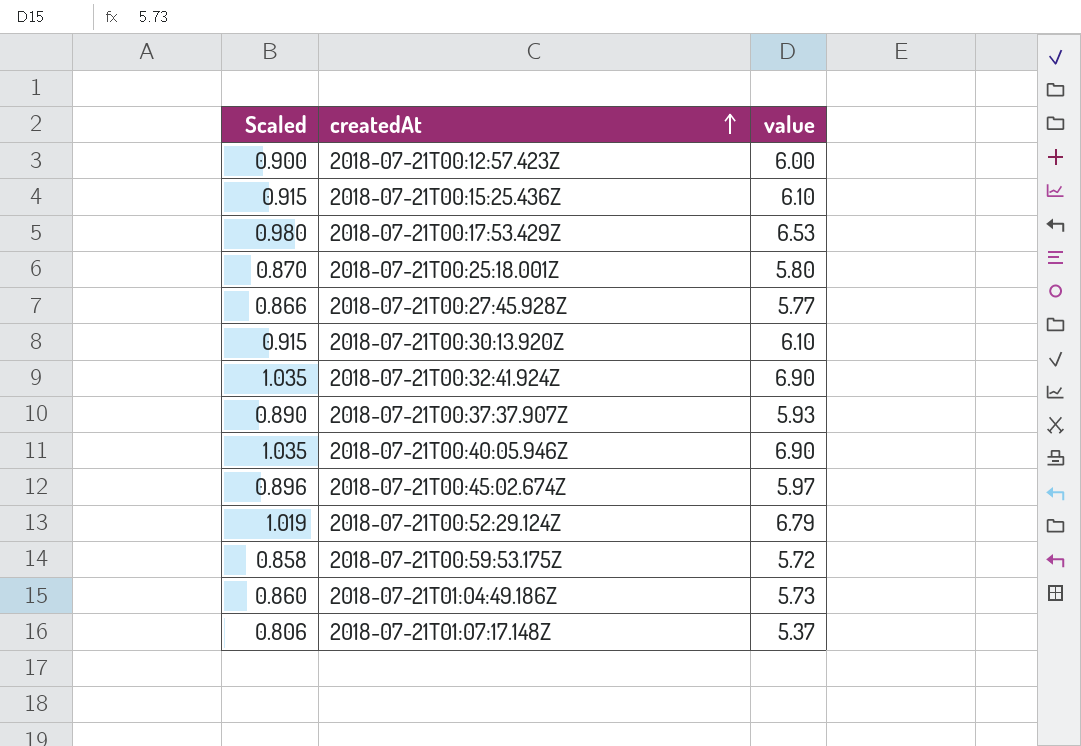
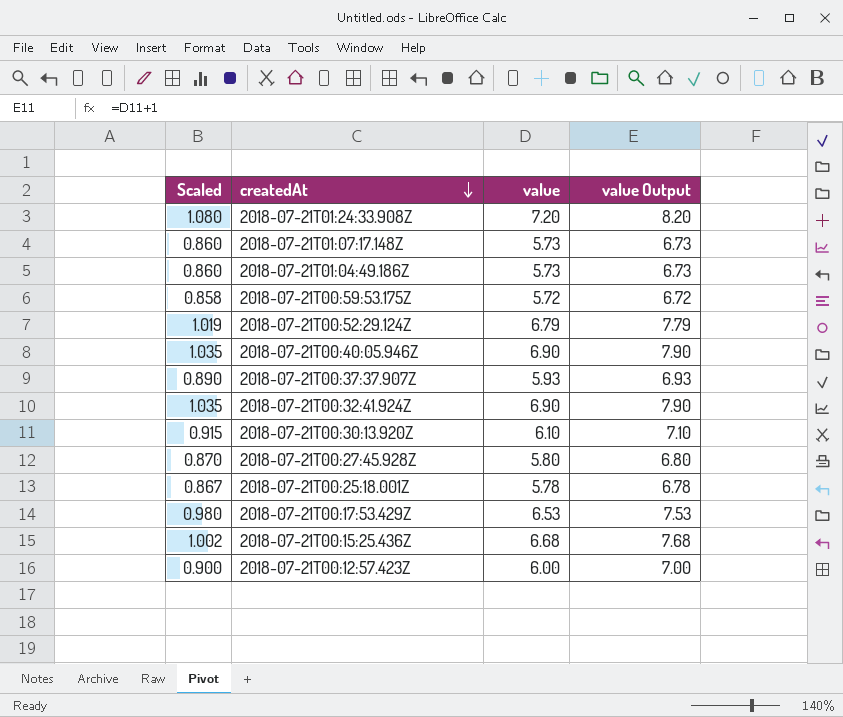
row order: createdAt ascending -> createdAt descending
column value Output | formula: none -> [value] + 1
row 2018-07-21T00:45:02.674Z: 0.896 | 5.97 -> none
row 2018-07-21T01:24:33.908Z: none -> 1.080 | 7.20 | 8.20
2018-07-21T01:07:17.148Z | Scaled: 0.806 -> 0.860
2018-07-21T01:07:17.148Z | value: 5.37 -> 5.73
2018-07-21T00:27:45.928Z | Scaled: 0.866 -> 0.870
2018-07-21T00:27:45.928Z | value: 5.77 -> 5.80
2018-07-21T00:25:18.001Z | Scaled: 0.870 -> 0.867
2018-07-21T00:25:18.001Z | value: 5.80 -> 5.78
2018-07-21T00:15:25.436Z | Scaled: 0.915 -> 1.002
2018-07-21T00:15:25.436Z | value: 6.10 -> 6.68

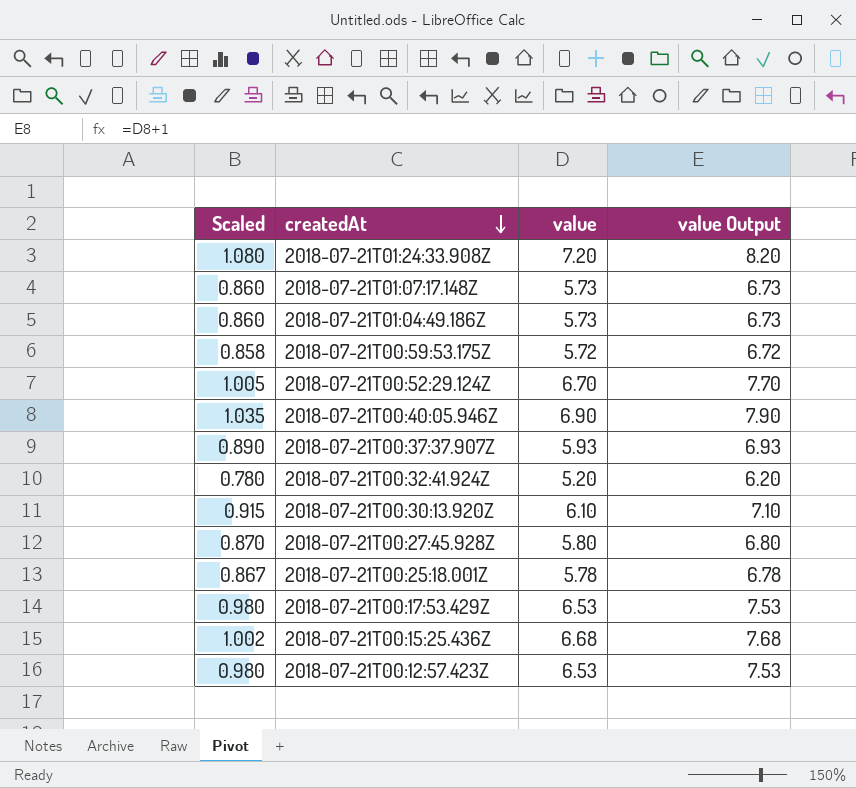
2018-07-21T00:52:29.124Z | Scaled: 1.019 -> 1.005
2018-07-21T00:52:29.124Z | value: 6.79 -> 6.70
2018-07-21T00:52:29.124Z | value Output: 7.79 -> 7.70
2018-07-21T00:32:41.924Z | Scaled: 1.035 -> 0.780
2018-07-21T00:32:41.924Z | value: 6.90 -> 5.20
2018-07-21T00:32:41.924Z | value Output: 7.90 -> 6.20
2018-07-21T00:12:57.423Z | Scaled: 0.900 -> 0.980
2018-07-21T00:12:57.423Z | value: 6.00 -> 6.53
2018-07-21T00:12:57.423Z | value Output: 7.00 -> 7.53

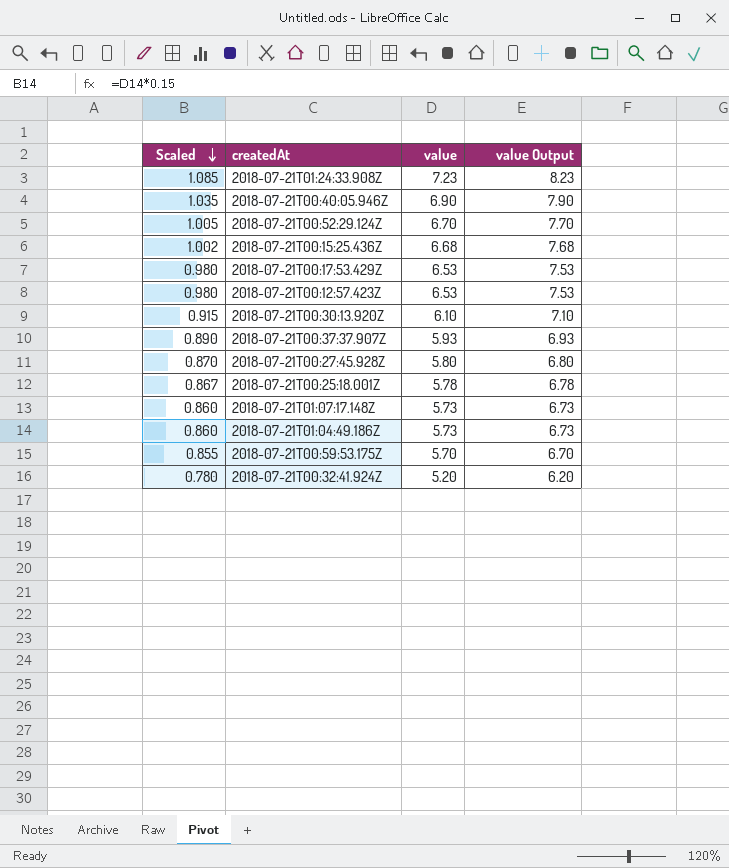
row order: createdAt descending -> Scaled descending
2018-07-21T01:24:33.908Z | Scaled: 1.080 -> 1.085
2018-07-21T01:24:33.908Z | value: 7.20 -> 7.23
2018-07-21T01:24:33.908Z | value Output: 8.20 -> 8.23
2018-07-21T00:59:53.175Z | Scaled: 0.858 -> 0.855
2018-07-21T00:59:53.175Z | value: 5.72 -> 5.70
2018-07-21T00:59:53.175Z | value Output: 6.72 -> 6.70

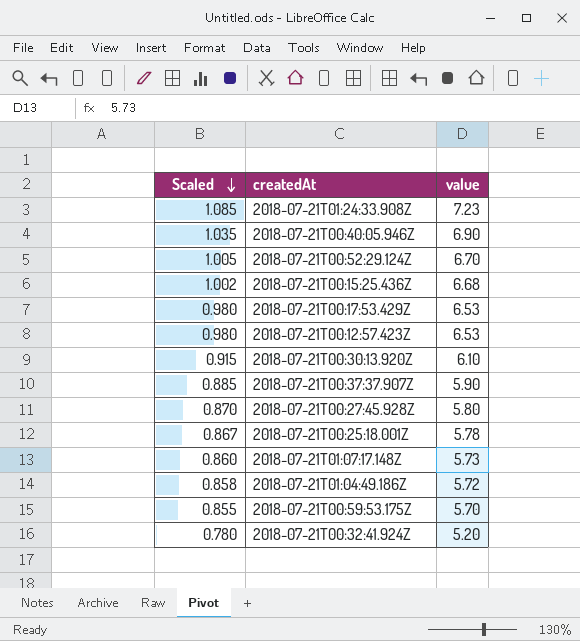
column value Output | formula: [value] + 1 -> none
2018-07-21T00:37:37.907Z | Scaled: 0.890 -> 0.885
2018-07-21T00:37:37.907Z | value: 5.93 -> 5.90
2018-07-21T01:04:49.186Z | Scaled: 0.860 -> 0.858
2018-07-21T01:04:49.186Z | value: 5.73 -> 5.72

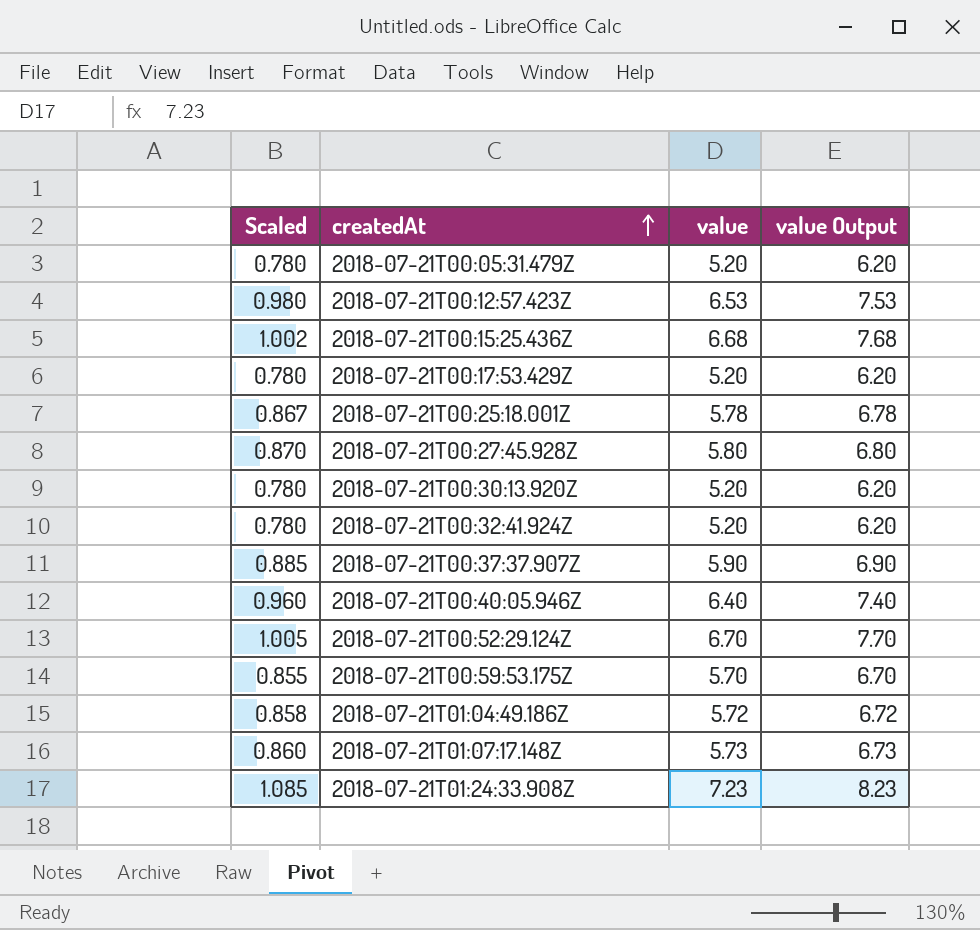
row order: Scaled descending -> createdAt ascending
column value Output | formula: none -> [value] + 1
row 2018-07-21T00:05:31.479Z: none -> 0.780 | 5.20 | 6.20
2018-07-21T00:17:53.429Z | Scaled: 0.980 -> 0.780
2018-07-21T00:17:53.429Z | value: 6.53 -> 5.20
2018-07-21T00:30:13.920Z | Scaled: 0.915 -> 0.780
2018-07-21T00:30:13.920Z | value: 6.10 -> 5.20
2018-07-21T00:40:05.946Z | Scaled: 1.035 -> 0.960
2018-07-21T00:40:05.946Z | value: 6.90 -> 6.40

